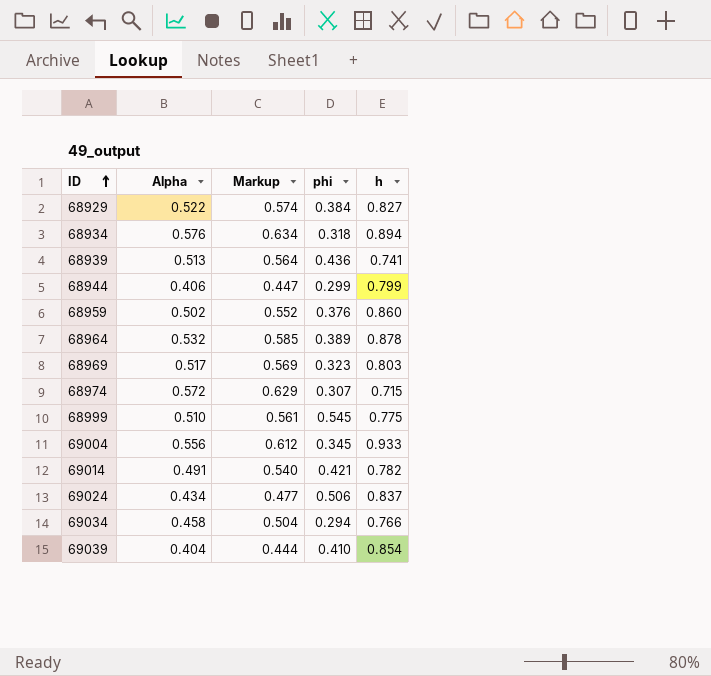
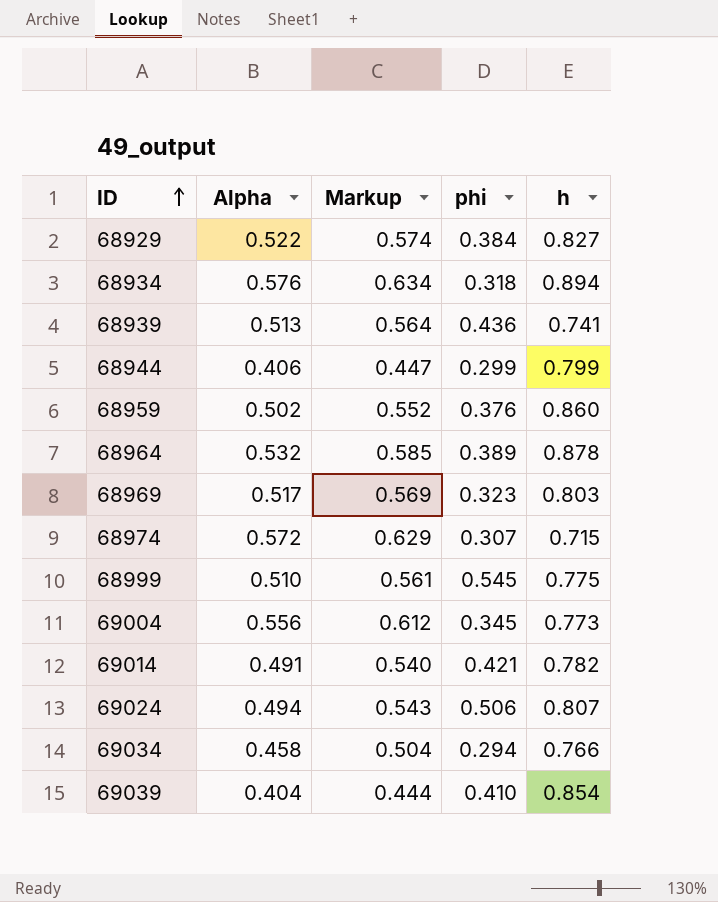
69004 | h: 0.933 -> 0.773
69024 | Alpha: 0.434 -> 0.494
69024 | Markup: 0.477 -> 0.543
69024 | h: 0.837 -> 0.807

